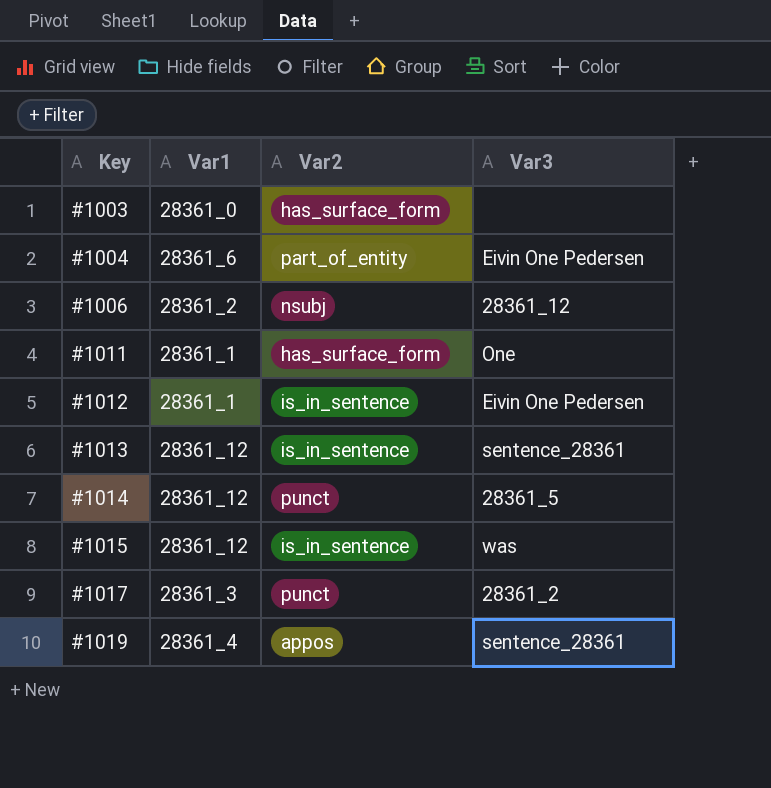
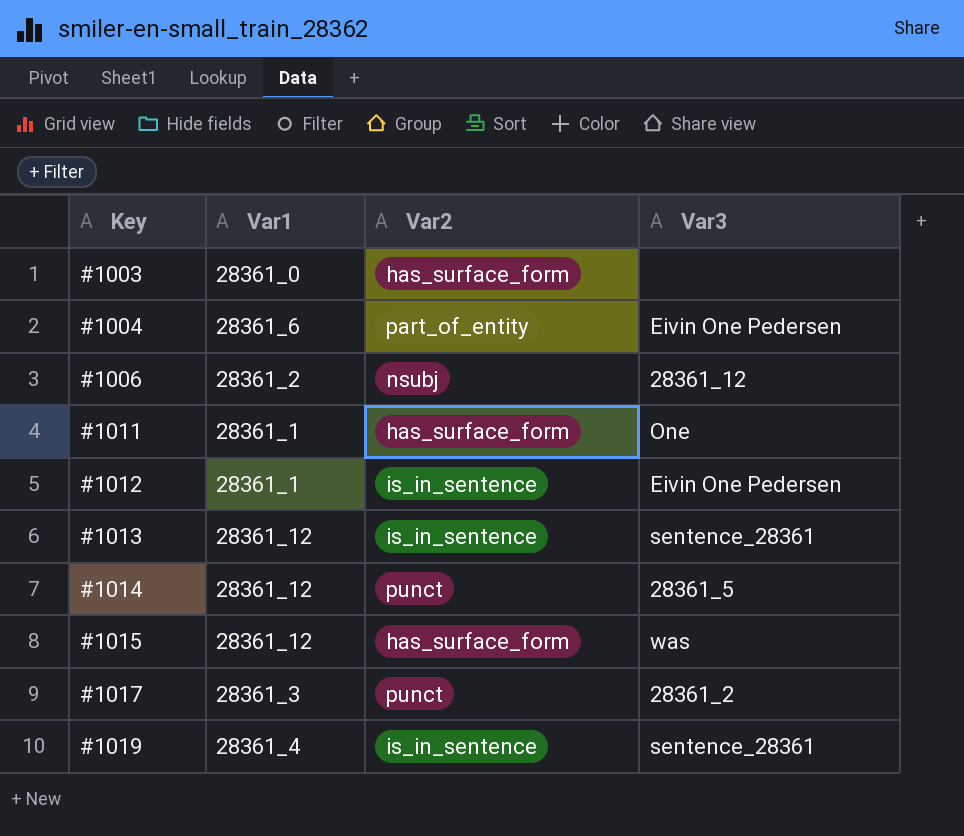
#1015 | Var2: is_in_sentence -> has_surface_form
#1019 | Var2: appos -> is_in_sentence

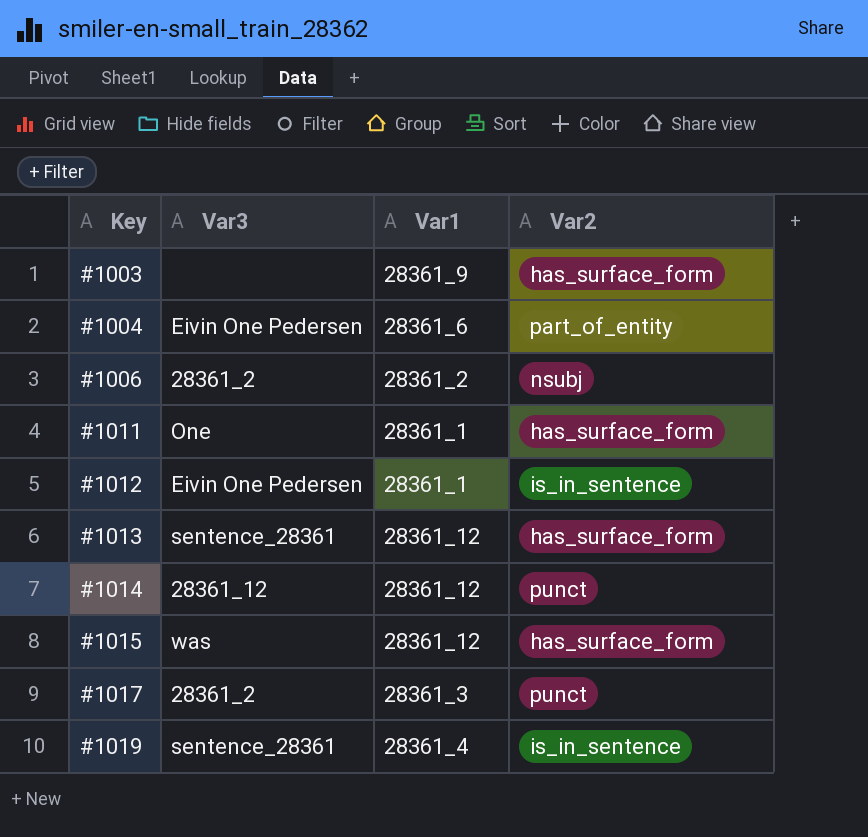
column Var3 | position: 4 -> 2
#1003 | Var1: 28361_0 -> 28361_9
#1006 | Var3: 28361_12 -> 28361_2
#1013 | Var2: is_in_sentence -> has_surface_form
#1014 | Var3: 28361_5 -> 28361_12

